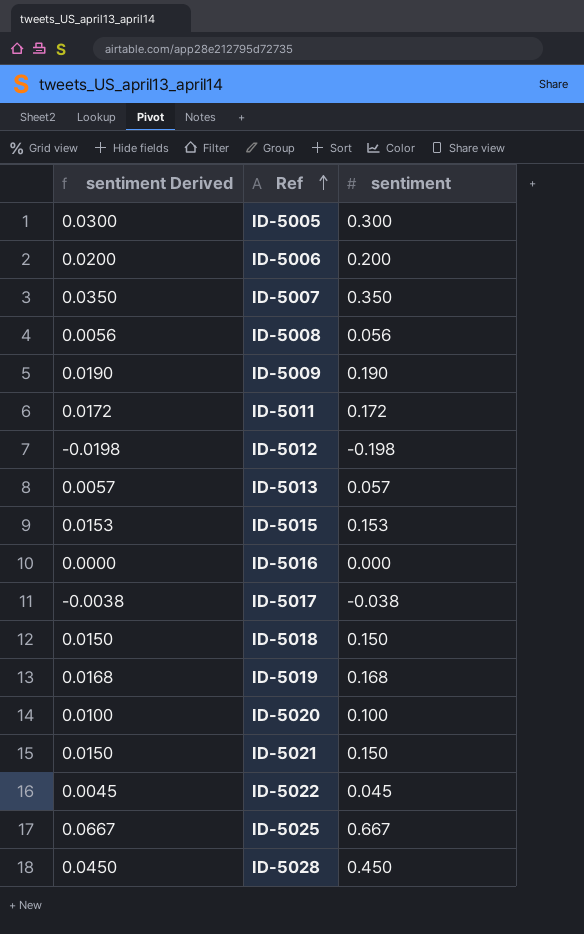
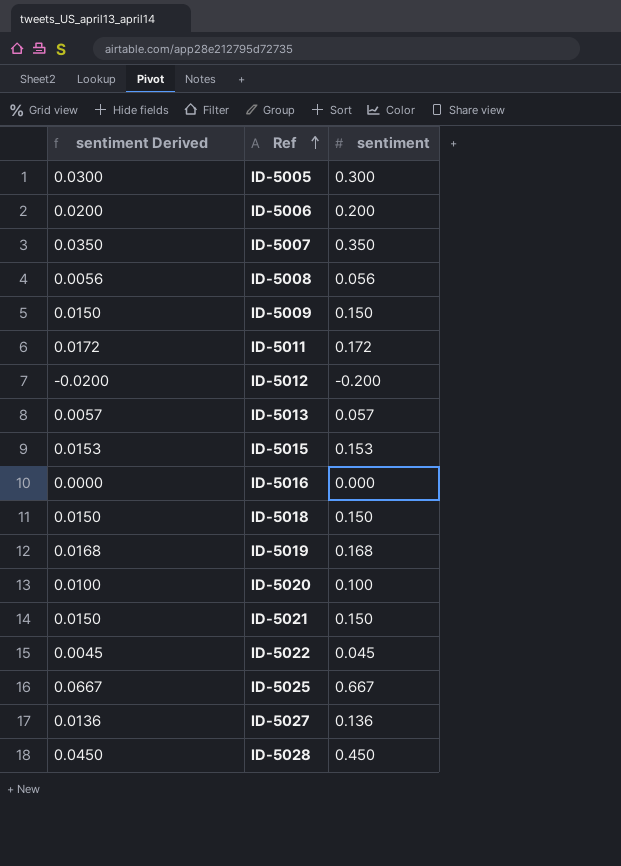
row ID-5017: -0.0038 | -0.038 -> none
ID-5009 | sentiment Derived: 0.0190 -> 0.0150
ID-5009 | sentiment: 0.190 -> 0.150
ID-5012 | sentiment Derived: -0.0198 -> -0.0200
ID-5012 | sentiment: -0.198 -> -0.200
row ID-5027: none -> 0.0136 | 0.136

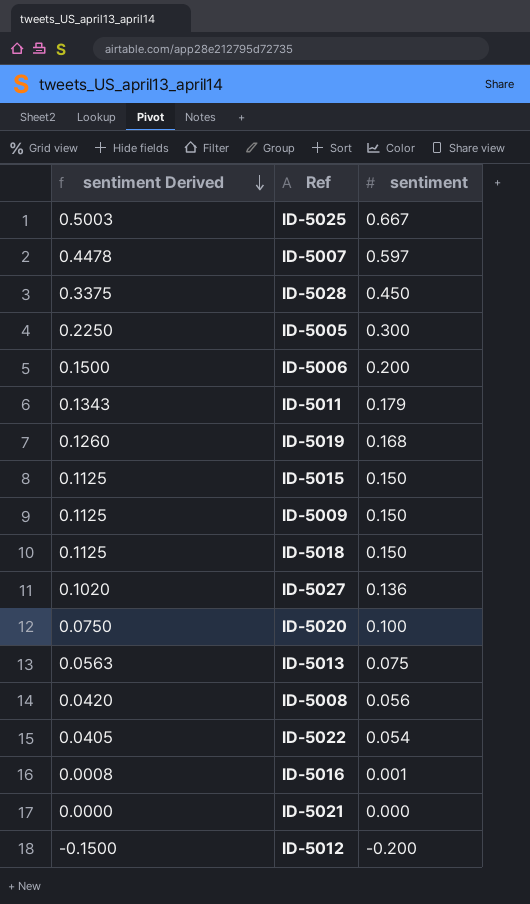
row order: Ref ascending -> sentiment Derived descending
column sentiment Derived | formula: [sentiment] * 0.1 -> [sentiment] * 0.75
ID-5007 | sentiment: 0.350 -> 0.597
ID-5011 | sentiment: 0.172 -> 0.179
ID-5015 | sentiment: 0.153 -> 0.150
ID-5013 | sentiment: 0.057 -> 0.075
ID-5022 | sentiment: 0.045 -> 0.054
ID-5016 | sentiment: 0.000 -> 0.001
ID-5021 | sentiment: 0.150 -> 0.000

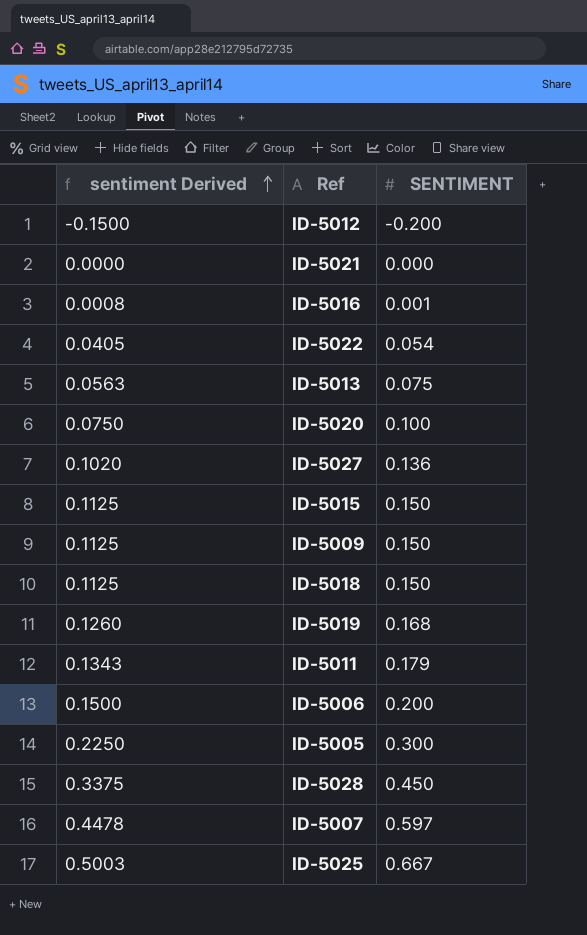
row order: sentiment Derived descending -> sentiment Derived ascending
column name: sentiment -> SENTIMENT
row ID-5008: 0.0420 | 0.056 -> none

